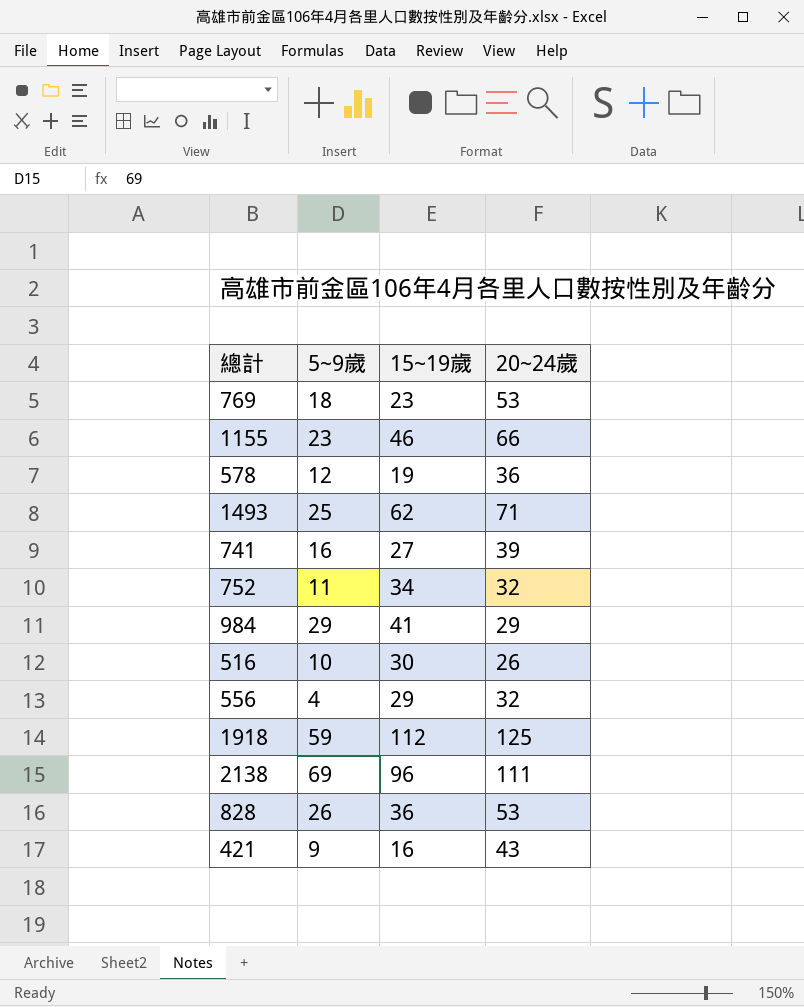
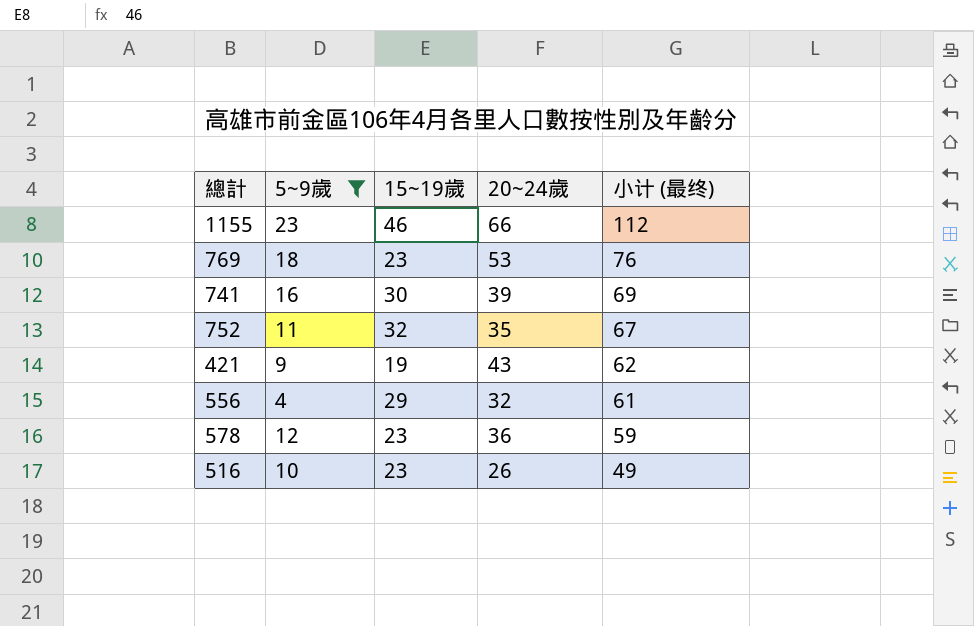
filter: none -> 5~9歲 <= 23
row order: none -> 小计 (最终) descending
column 小计 (最终) | formula: none -> [15~19歲] + [20~24歲]
741 | 15~19歲: 27 -> 30
752 | 15~19歲: 34 -> 32
752 | 20~24歲: 32 -> 35
421 | 15~19歲: 16 -> 19
578 | 15~19歲: 19 -> 23
516 | 15~19歲: 30 -> 23

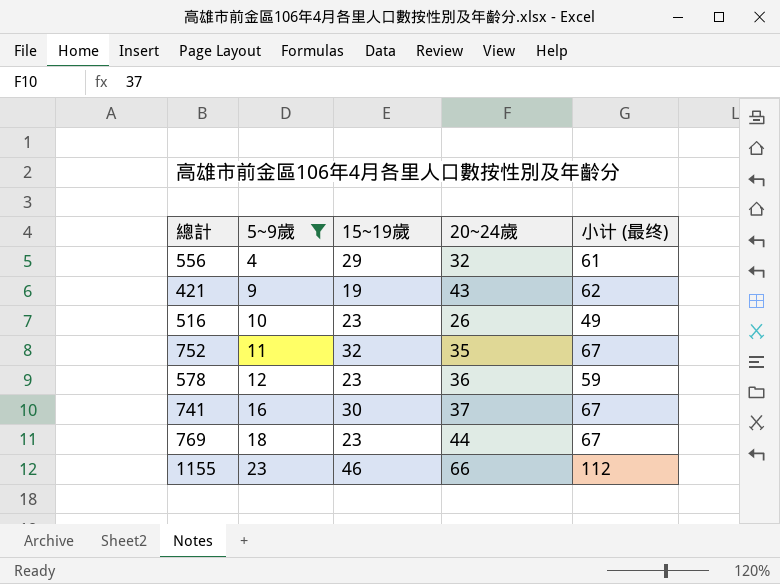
row order: 小计 (最终) descending -> 5~9歲 ascending
741 | 20~24歲: 39 -> 37
741 | 小计 (最终): 69 -> 67
769 | 20~24歲: 53 -> 44
769 | 小计 (最终): 76 -> 67

